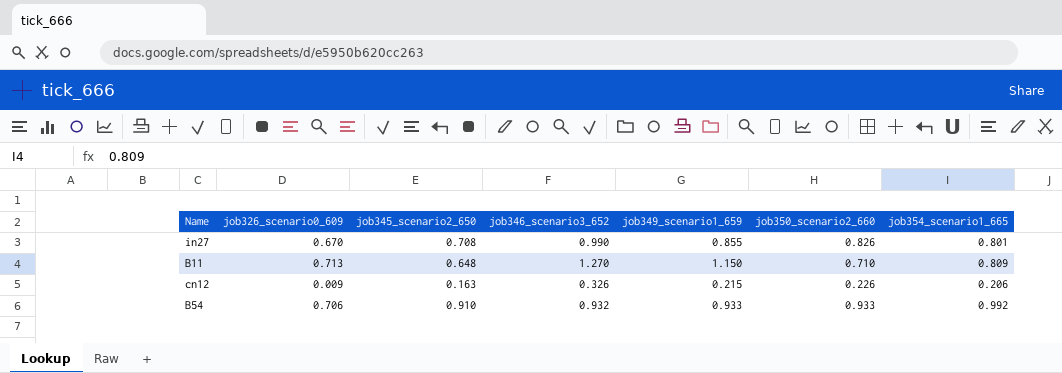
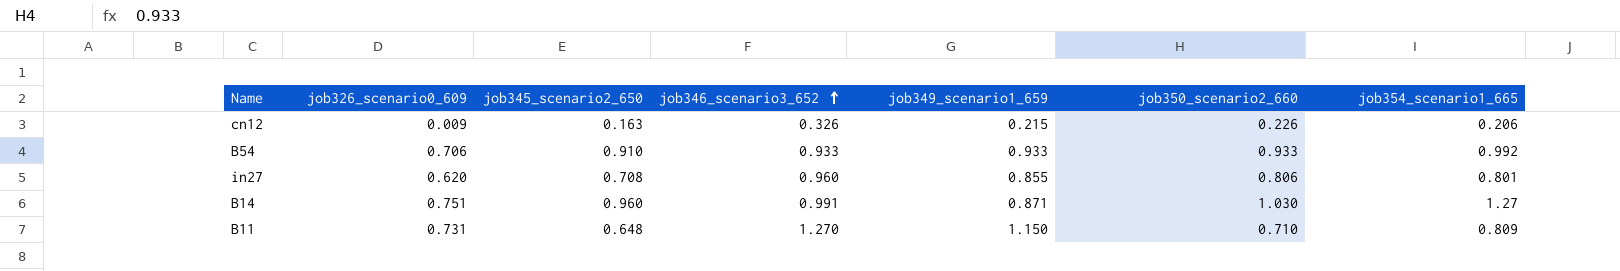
row order: none -> job346_scenario3_652 ascending
B54 | job346_scenario3_652: 0.932 -> 0.933
in27 | job326_scenario0_609: 0.670 -> 0.620
in27 | job346_scenario3_652: 0.990 -> 0.960
in27 | job350_scenario2_660: 0.826 -> 0.806
row B14: none -> 0.751 | 0.960 | 0.991 | 0.871 | 1.030 | 1.27
B11 | job326_scenario0_609: 0.713 -> 0.731

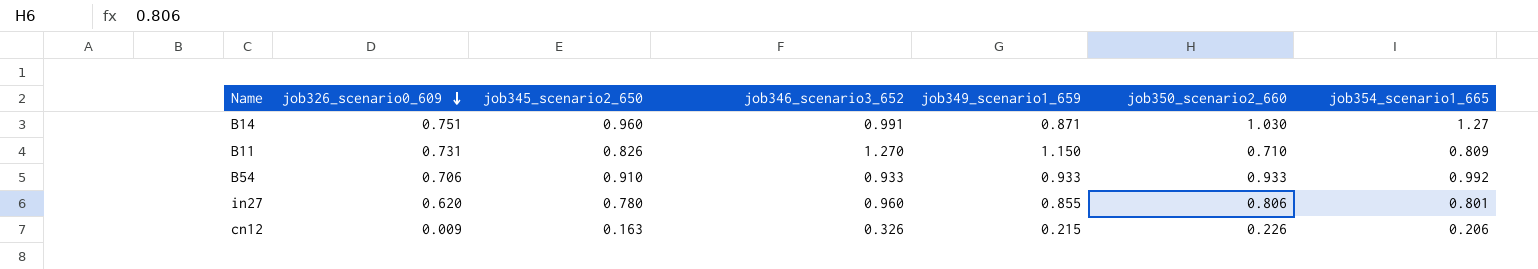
row order: job346_scenario3_652 ascending -> job326_scenario0_609 descending
B11 | job345_scenario2_650: 0.648 -> 0.826
in27 | job345_scenario2_650: 0.708 -> 0.780

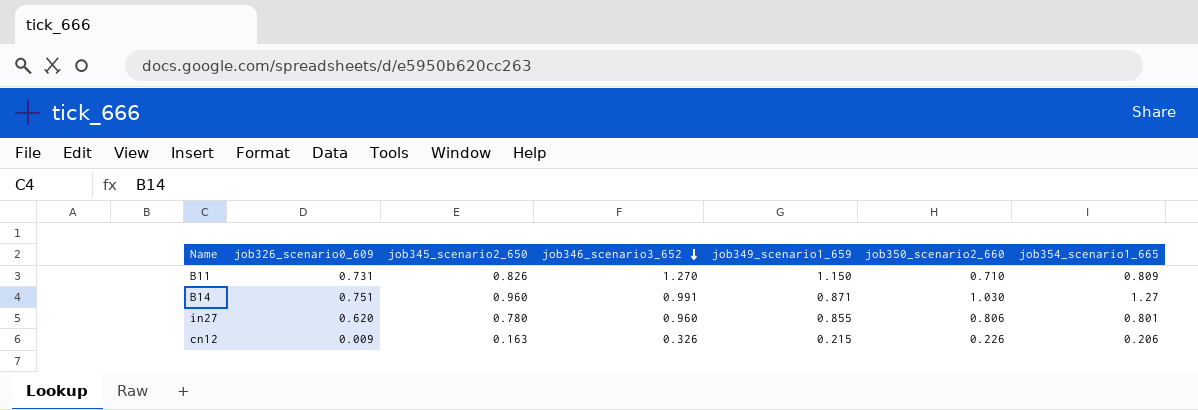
row order: job326_scenario0_609 descending -> job346_scenario3_652 descending
row B54: 0.706 | 0.910 | 0.933 | 0.933 | 0.933 | 0.992 -> none

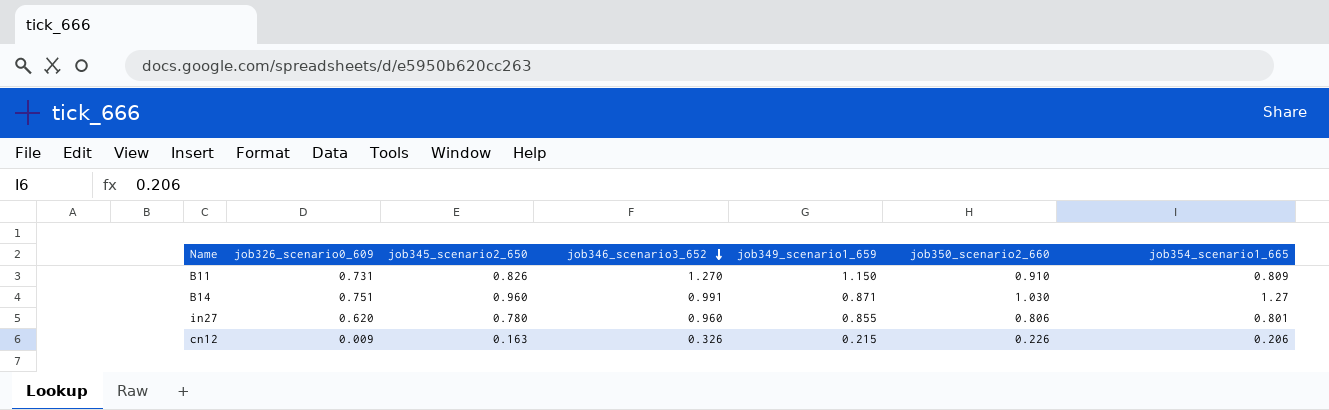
B11 | job350_scenario2_660: 0.710 -> 0.910

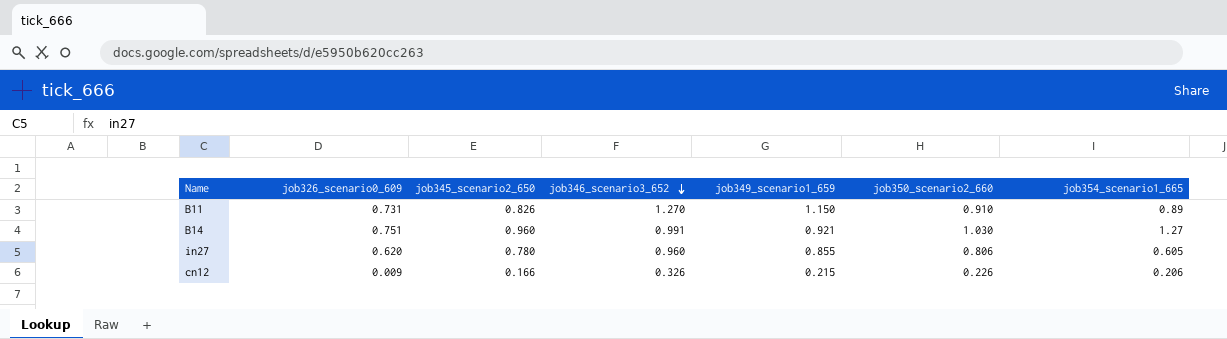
B11 | job354_scenario1_665: 0.809 -> 0.89
B14 | job349_scenario1_659: 0.871 -> 0.921
in27 | job354_scenario1_665: 0.801 -> 0.605
cn12 | job345_scenario2_650: 0.163 -> 0.166

